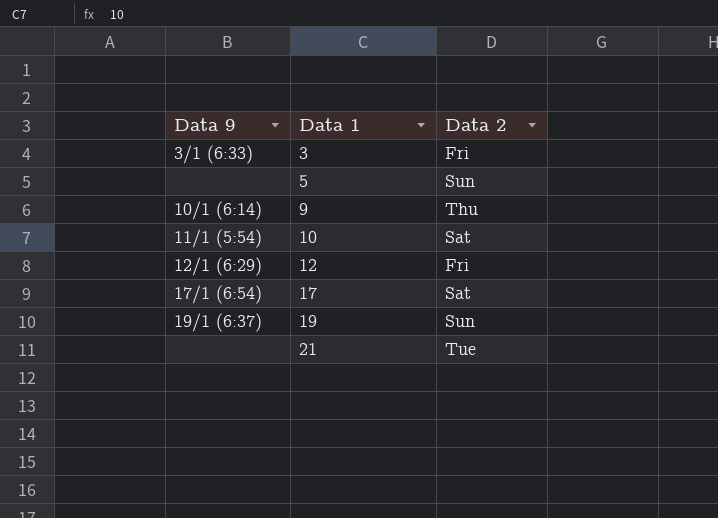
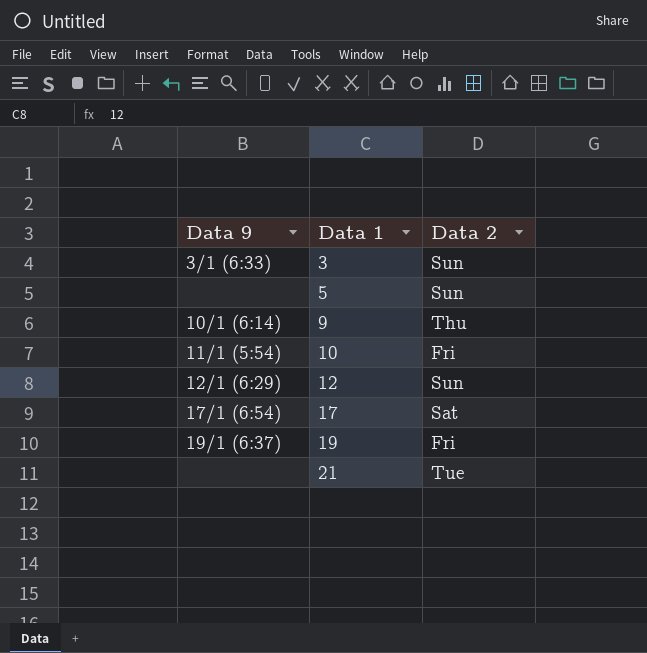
3 | Data 2: Fri -> Sun
10 | Data 2: Sat -> Fri
12 | Data 2: Fri -> Sun
19 | Data 2: Sun -> Fri

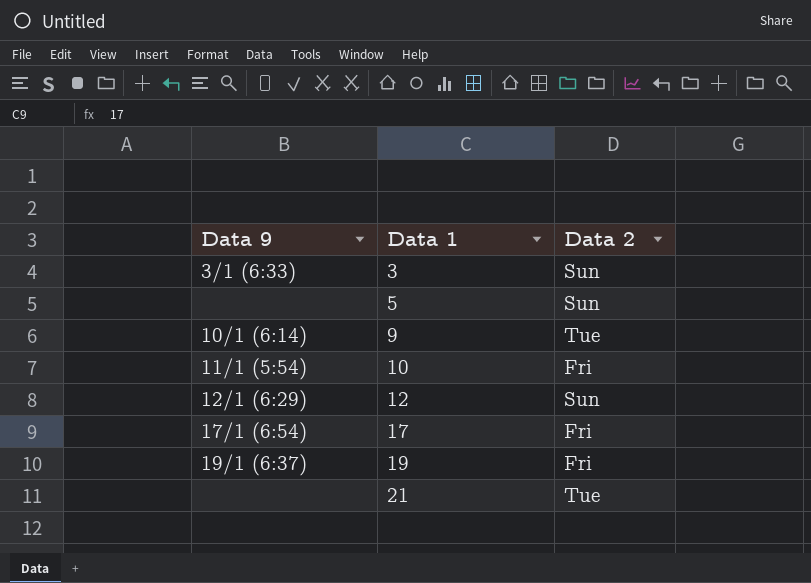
9 | Data 2: Thu -> Tue
17 | Data 2: Sat -> Fri

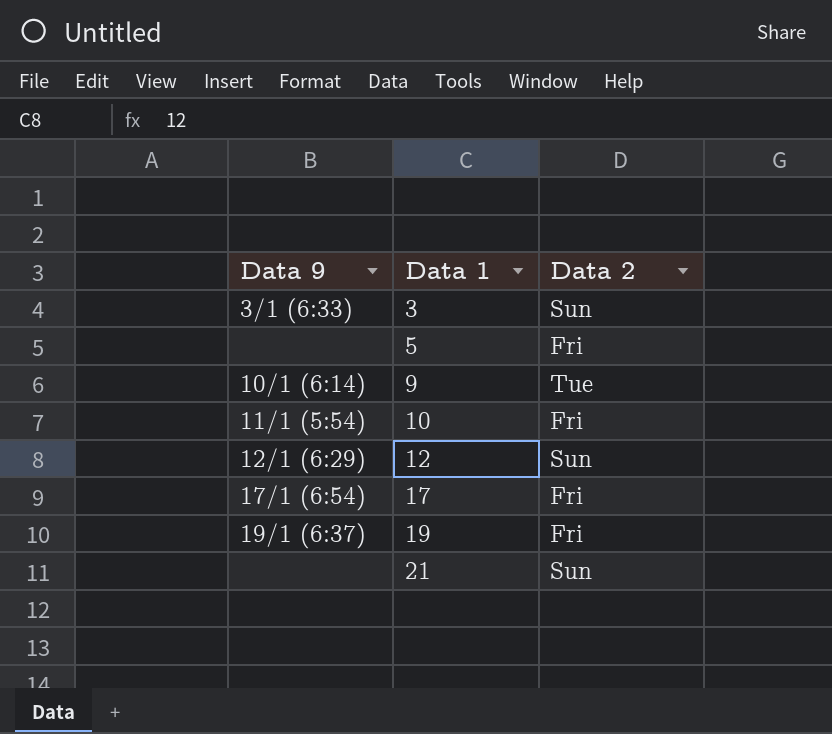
5 | Data 2: Sun -> Fri
21 | Data 2: Tue -> Sun

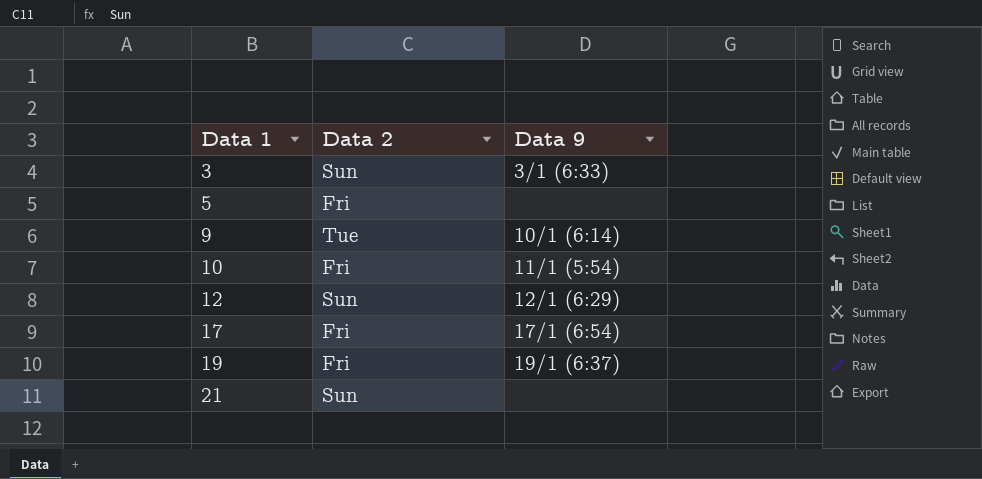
column Data 9 | position: 1 -> 3

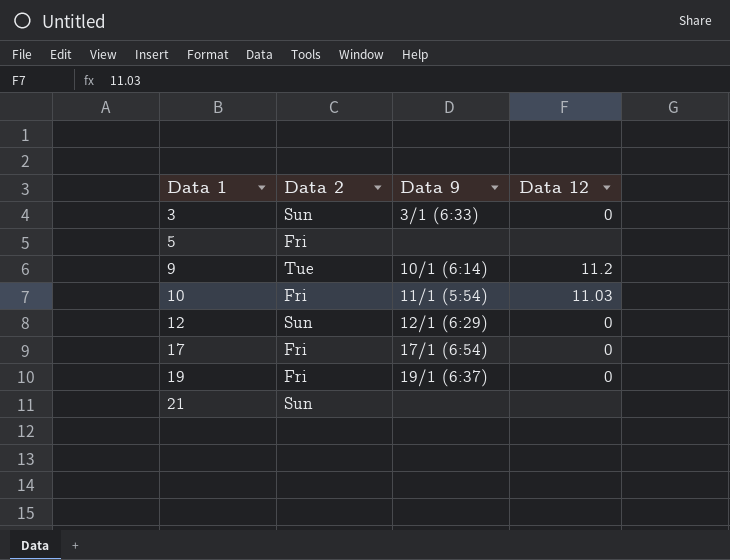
column Data 12 | position: none -> 4

